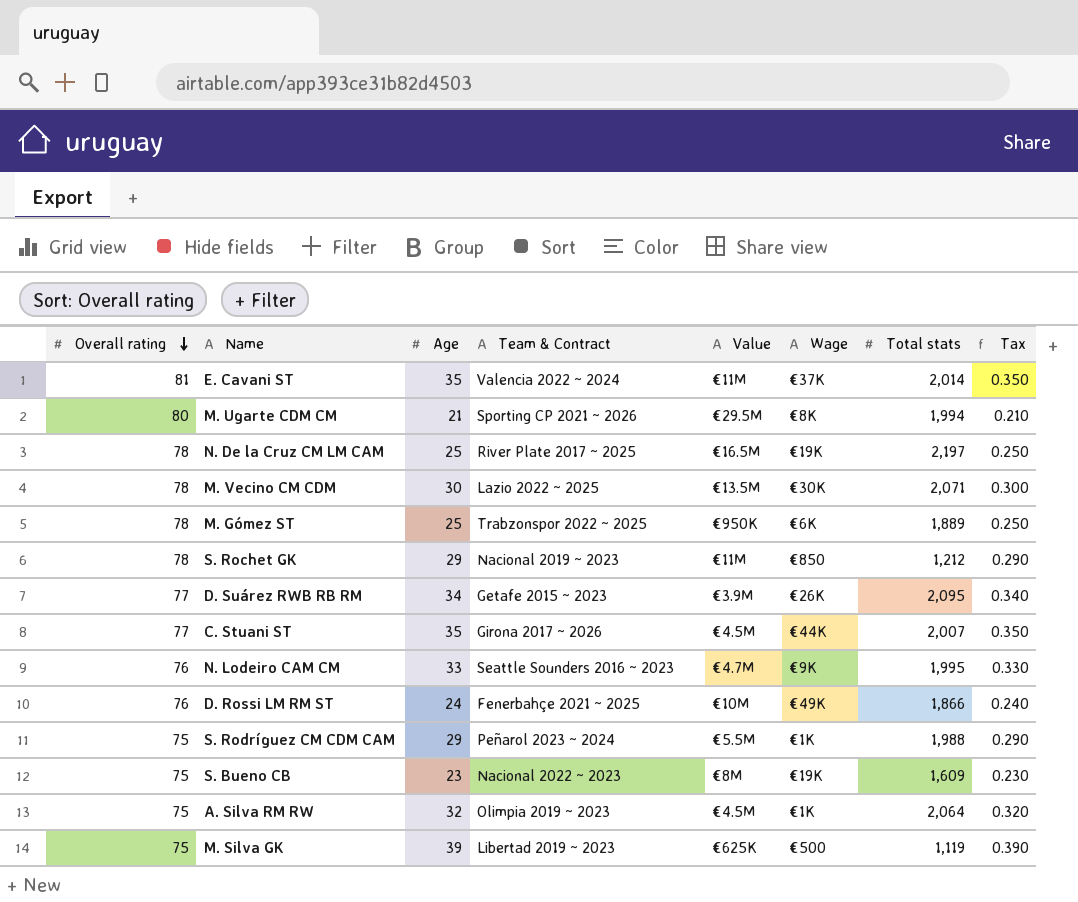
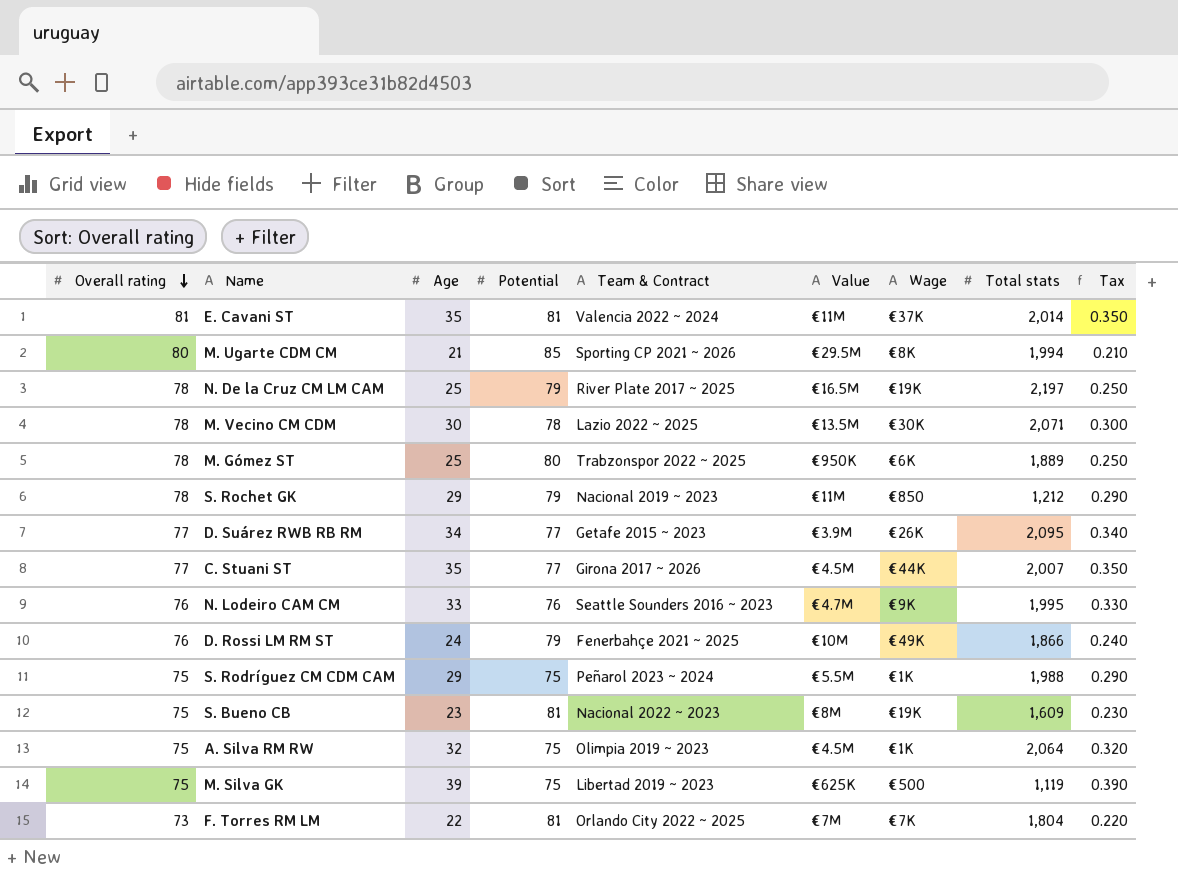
column Potential | position: none -> 4
row F. Torres RM LM: none -> 73 | 22 | 81 | Orlando City 2022 ~ 2025 | €7M | €7K | 1,804 | 0.220

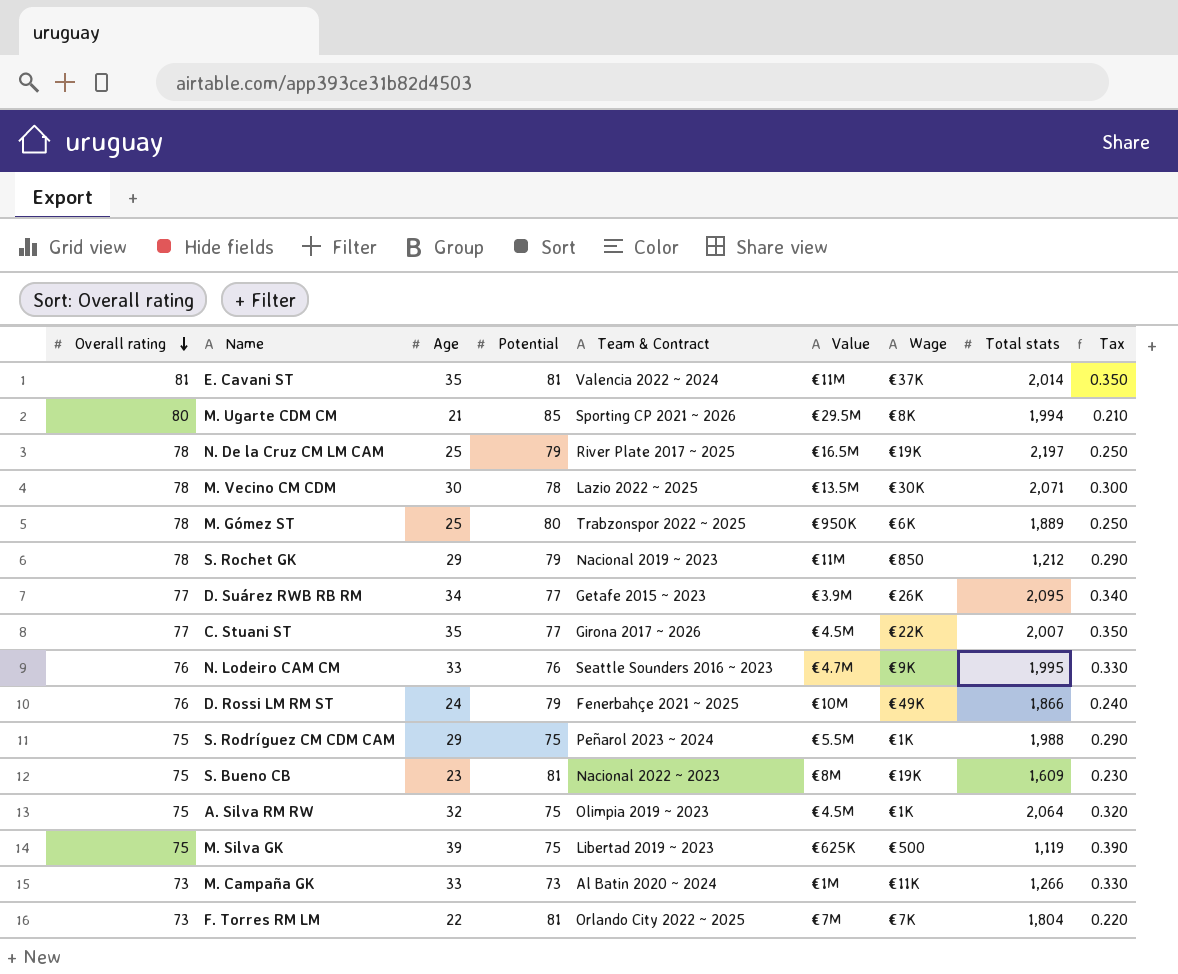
C. Stuani ST | Wage: €44K -> €22K
row M. Campaña GK: none -> 73 | 33 | 73 | Al Batin 2020 ~ 2024 | €1M | €11K | 1,266 | 0.330

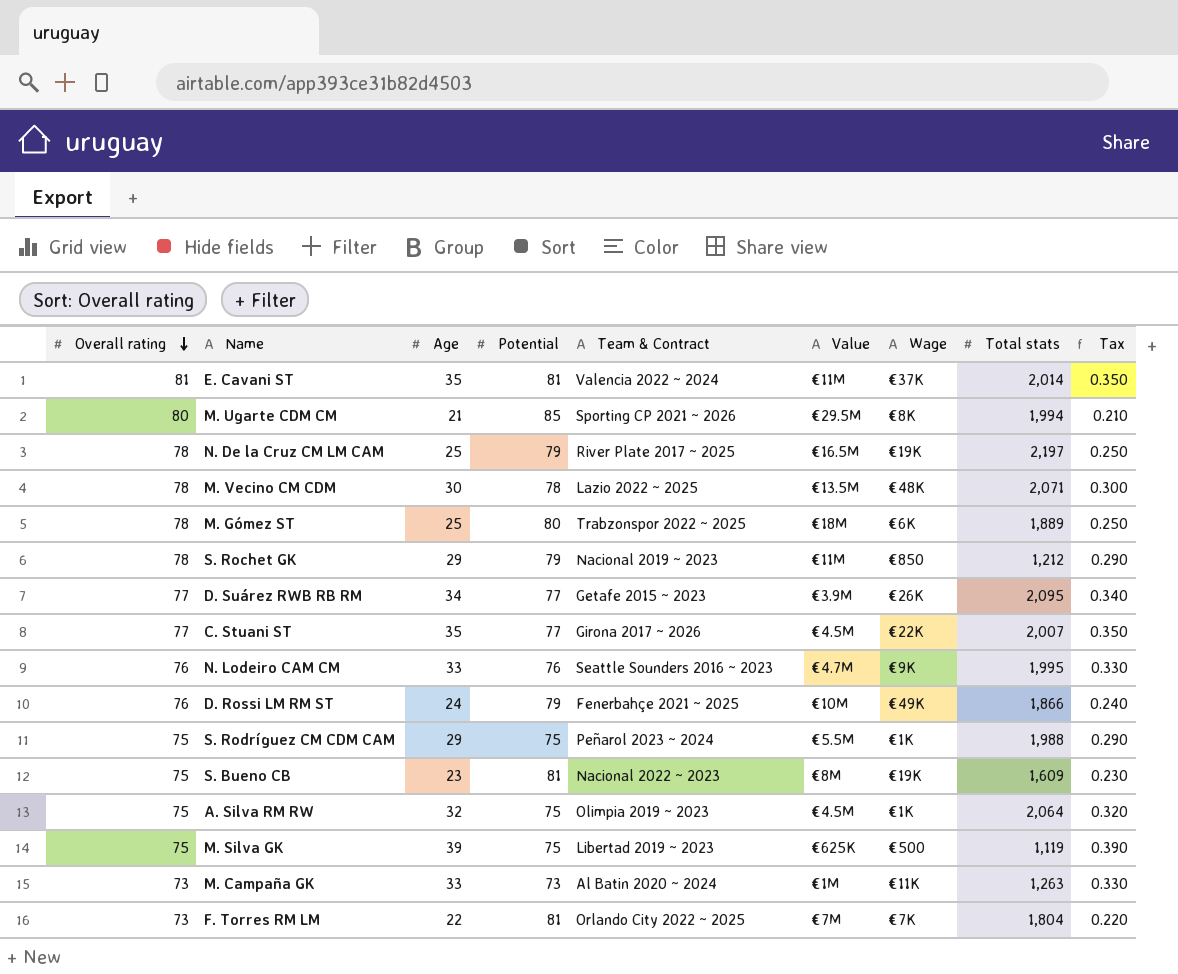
M. Vecino CM CDM | Wage: €30K -> €48K
M. Gómez ST | Value: €950K -> €18M
M. Campaña GK | Total stats: 1,266 -> 1,263

